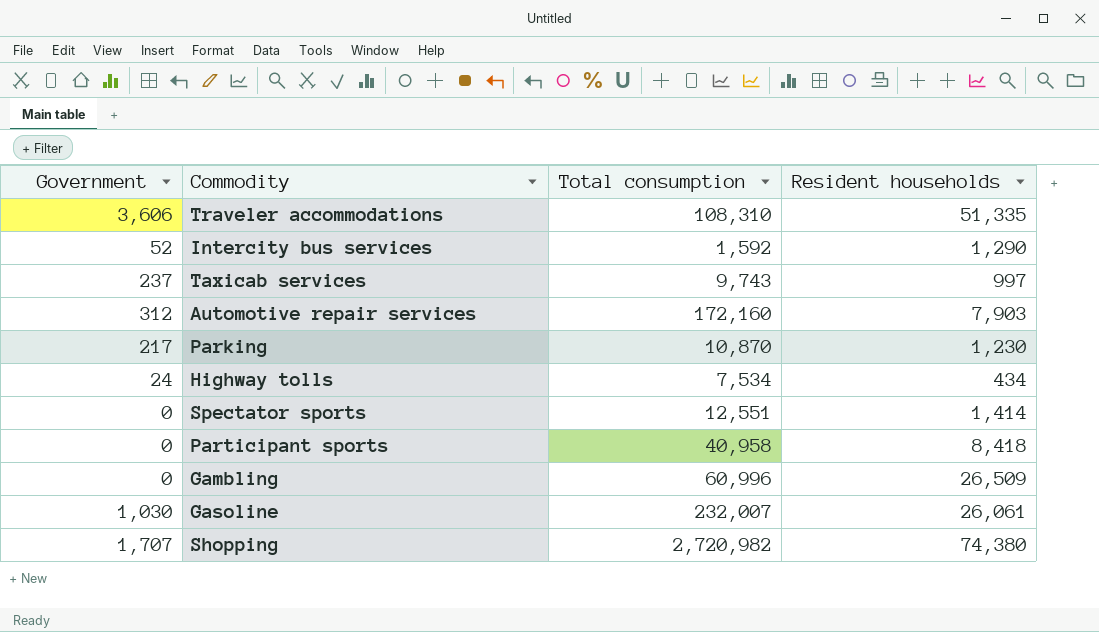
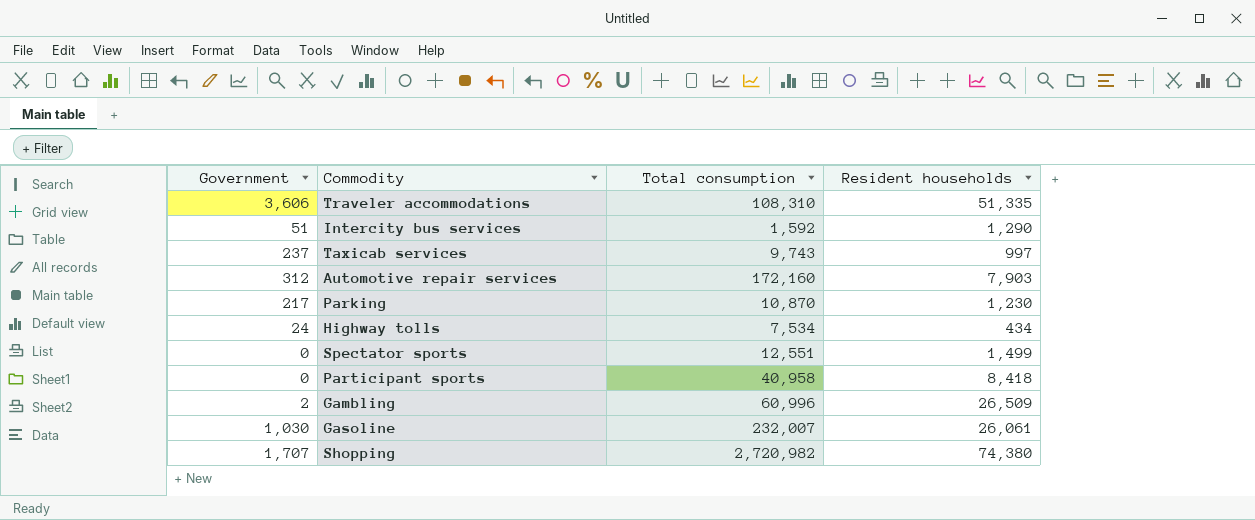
Intercity bus services | Government: 52 -> 51
Spectator sports | Resident households: 1,414 -> 1,499
Gambling | Government: 0 -> 2

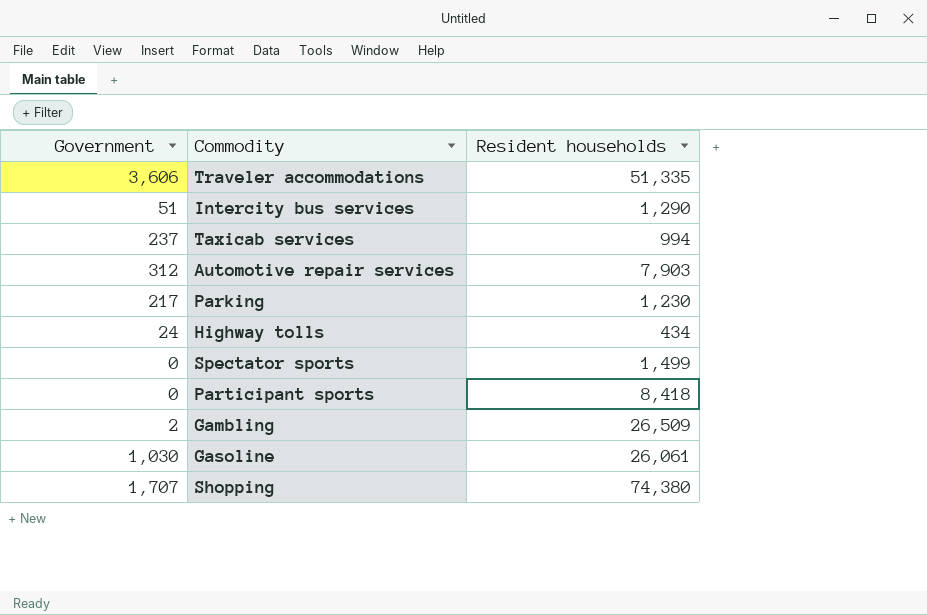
column Total consumption | position: 3 -> none
Taxicab services | Resident households: 997 -> 994

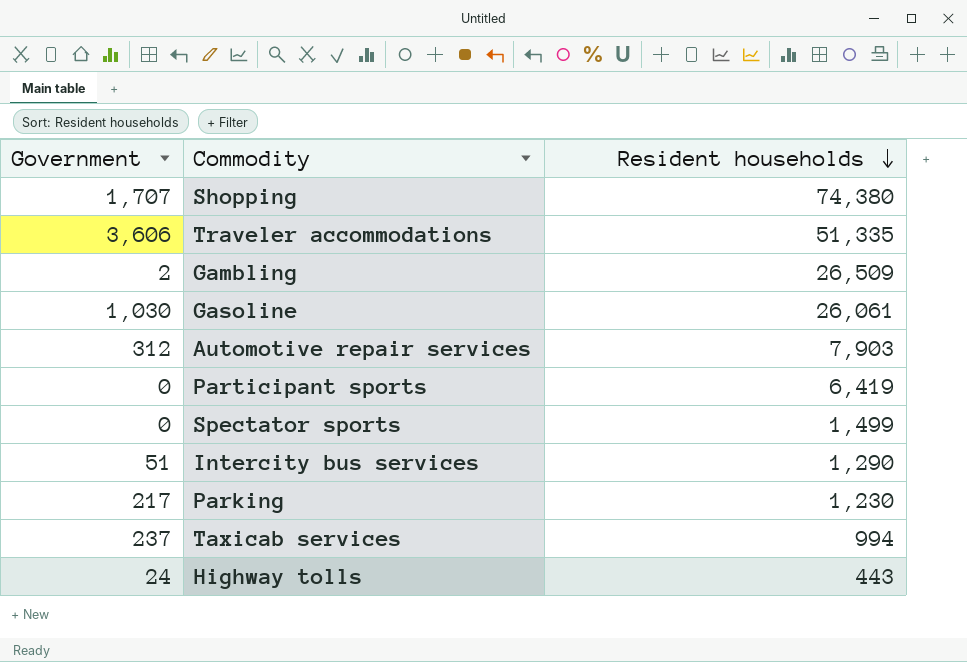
row order: none -> Resident households descending
Participant sports | Resident households: 8,418 -> 6,419
Highway tolls | Resident households: 434 -> 443

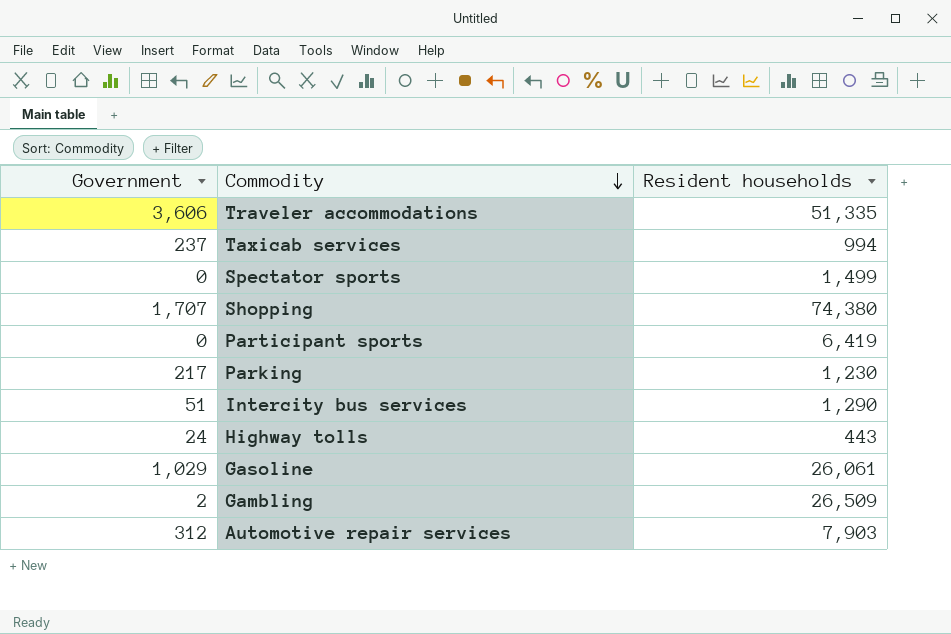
row order: Resident households descending -> Commodity descending
Gasoline | Government: 1,030 -> 1,029

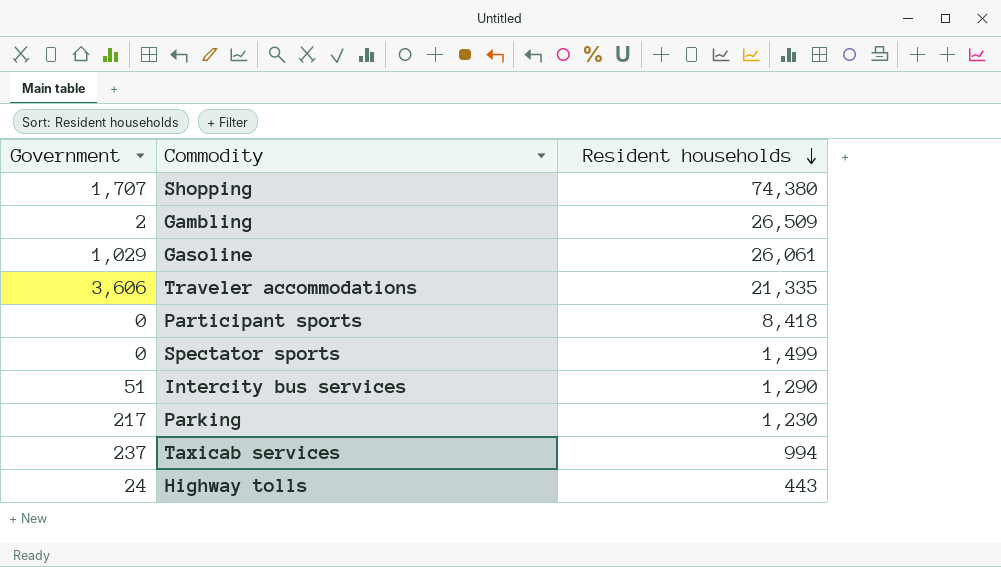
row order: Commodity descending -> Resident households descending
row Automotive repair services: 312 | 7,903 -> none
Traveler accommodations | Resident households: 51,335 -> 21,335
Participant sports | Resident households: 6,419 -> 8,418

